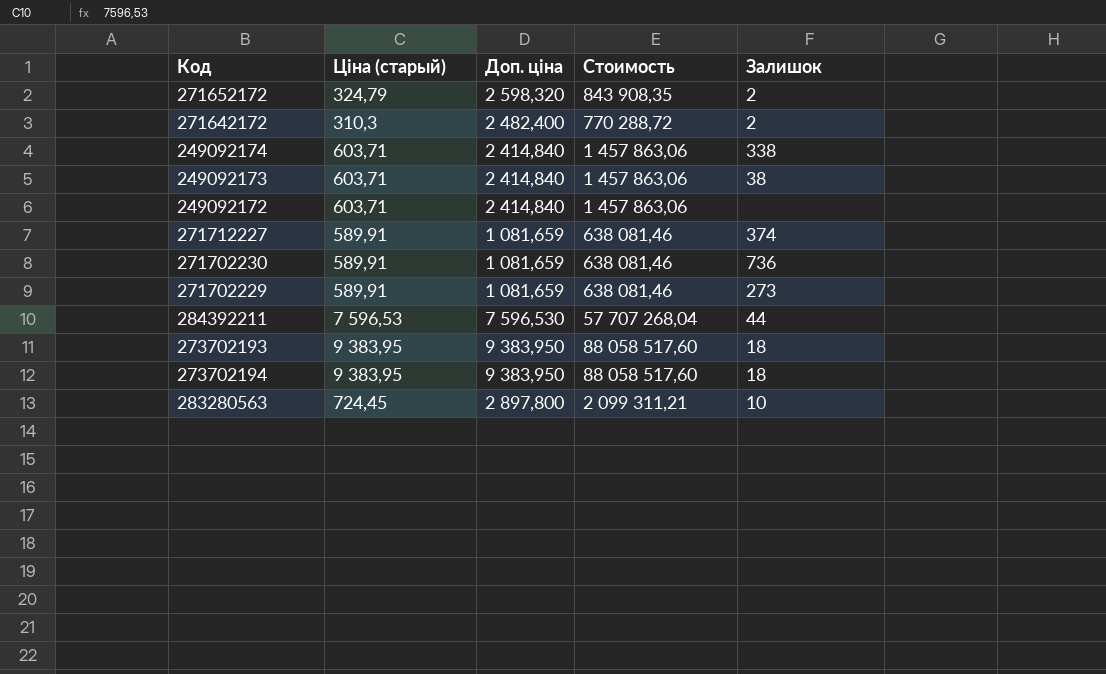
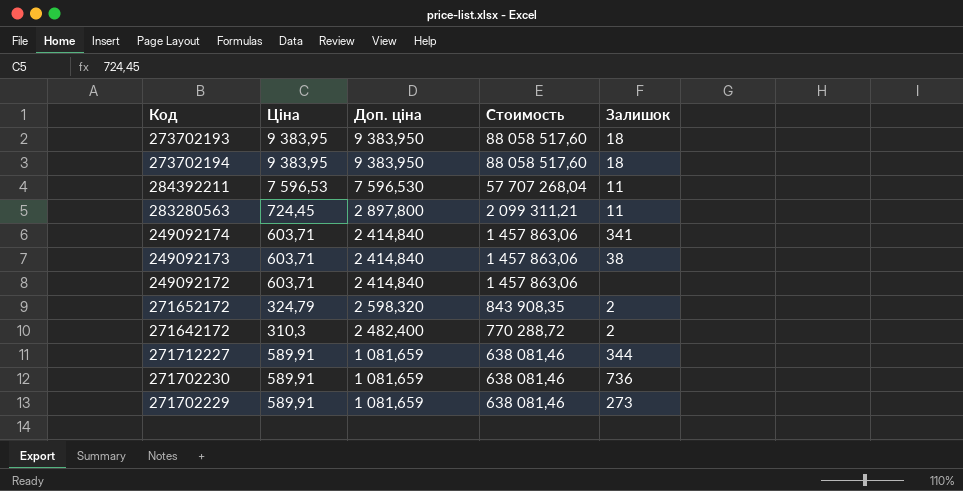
row order: none -> Стоимость descending
column name: Ціна (старый) -> Ціна
284392211 | Залишок: 44 -> 11
283280563 | Залишок: 10 -> 11
249092174 | Залишок: 338 -> 341
271712227 | Залишок: 374 -> 344

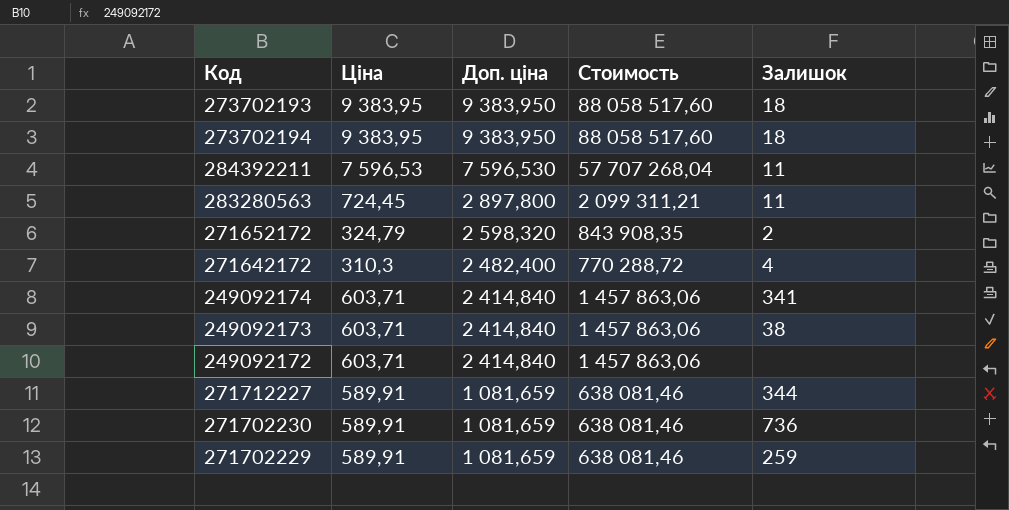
row order: Стоимость descending -> Доп. ціна descending
271642172 | Залишок: 2 -> 4
271702229 | Залишок: 273 -> 259

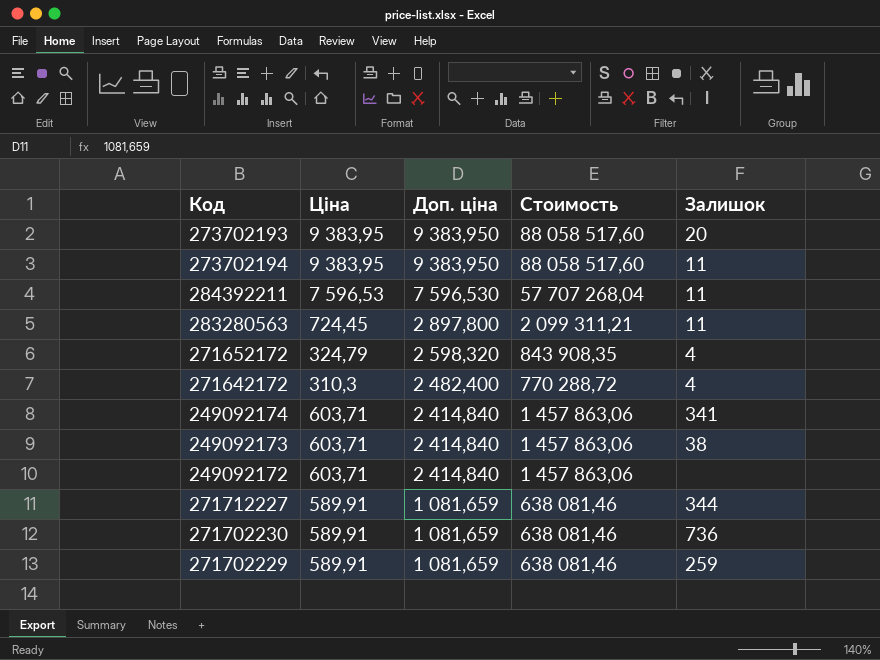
273702193 | Залишок: 18 -> 20
273702194 | Залишок: 18 -> 11
271652172 | Залишок: 2 -> 4

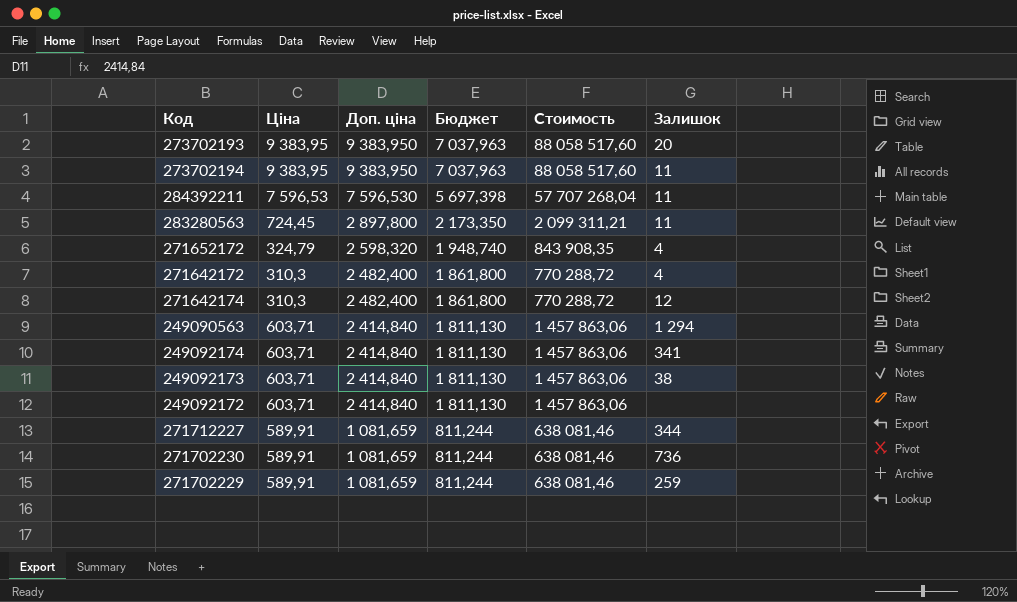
column Бюджет | formula: none -> [Доп. ціна] * 0,75
row 271642174: none -> 310,3 | 2 482,400 | 1 861,800 | 770 288,72 | 12
row 249090563: none -> 603,71 | 2 414,840 | 1 811,130 | 1 457 863,06 | 1 294

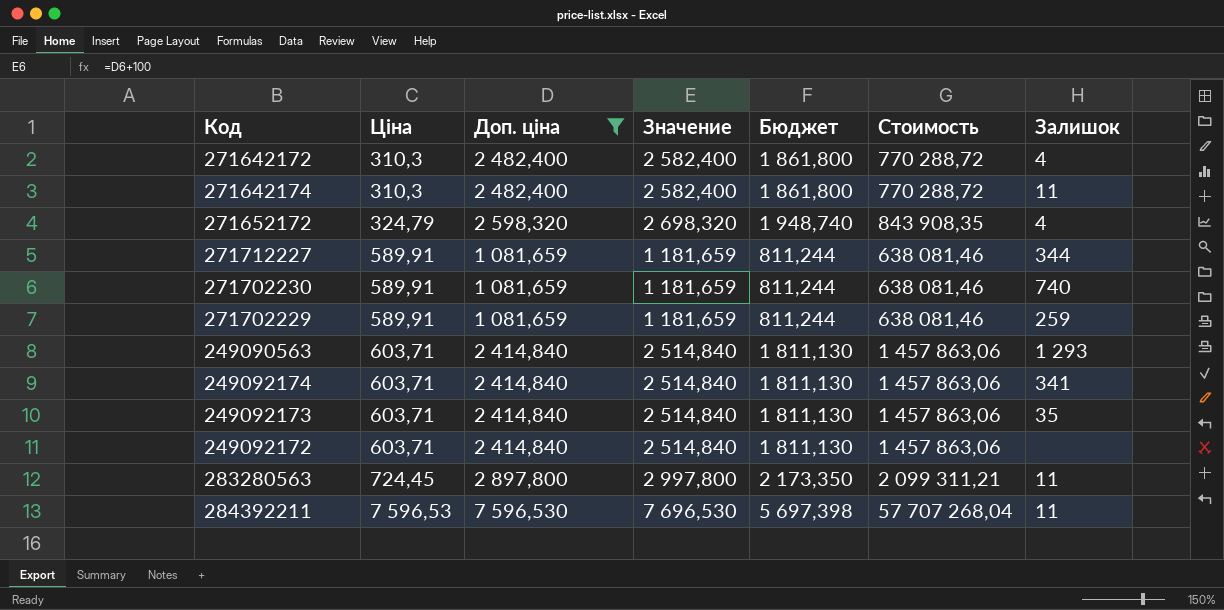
filter: none -> Доп. ціна != 9 383,950
row order: Доп. ціна descending -> Ціна ascending
column Значение | formula: none -> [Доп. ціна] + 100
271642174 | Залишок: 12 -> 11
271702230 | Залишок: 736 -> 740
249090563 | Залишок: 1 294 -> 1 293
249092173 | Залишок: 38 -> 35

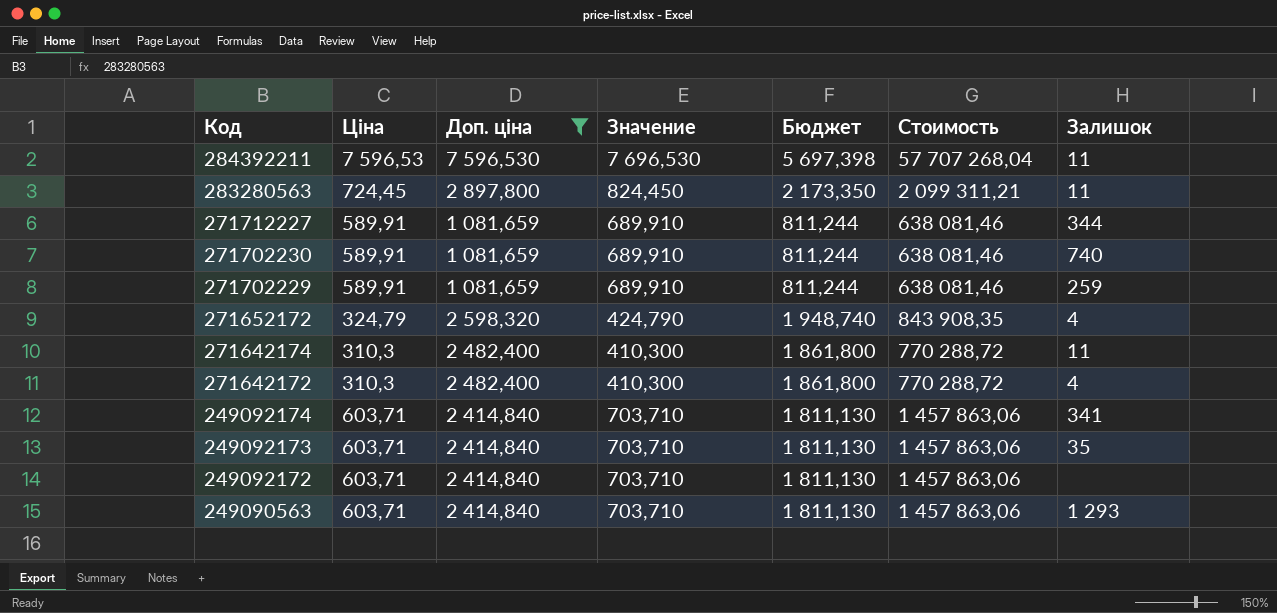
row order: Ціна ascending -> Код descending
column Значение | formula: [Доп. ціна] + 100 -> [Ціна] + 100

